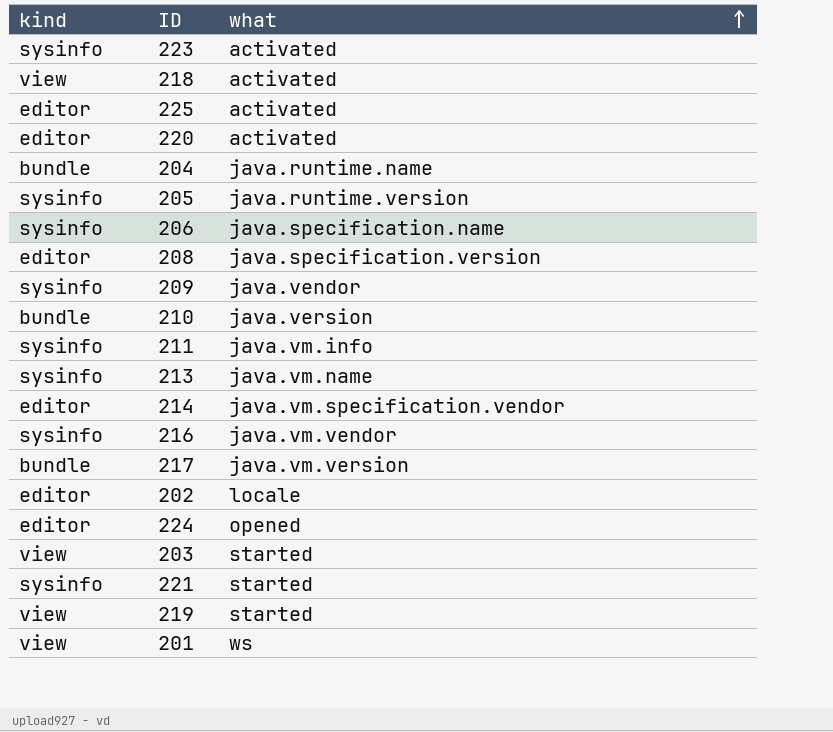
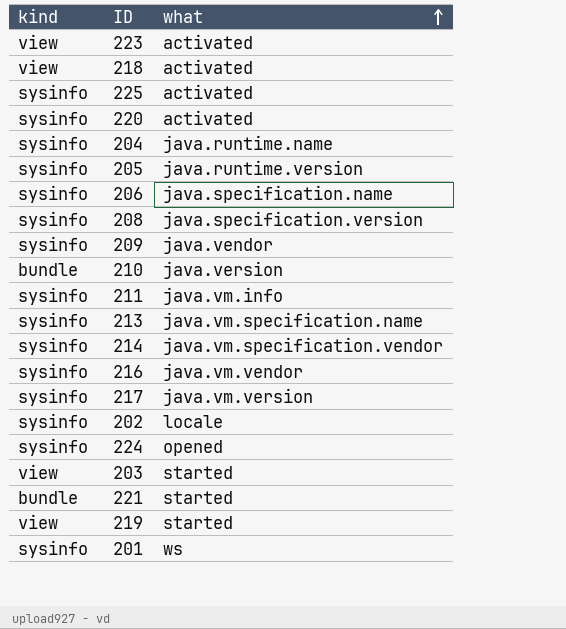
223 | kind: sysinfo -> view
225 | kind: editor -> sysinfo
220 | kind: editor -> sysinfo
204 | kind: bundle -> sysinfo
208 | kind: editor -> sysinfo
213 | what: java.vm.name -> java.vm.specification.name
214 | kind: editor -> sysinfo
217 | kind: bundle -> sysinfo
202 | kind: editor -> sysinfo
224 | kind: editor -> sysinfo
221 | kind: sysinfo -> bundle
201 | kind: view -> sysinfo

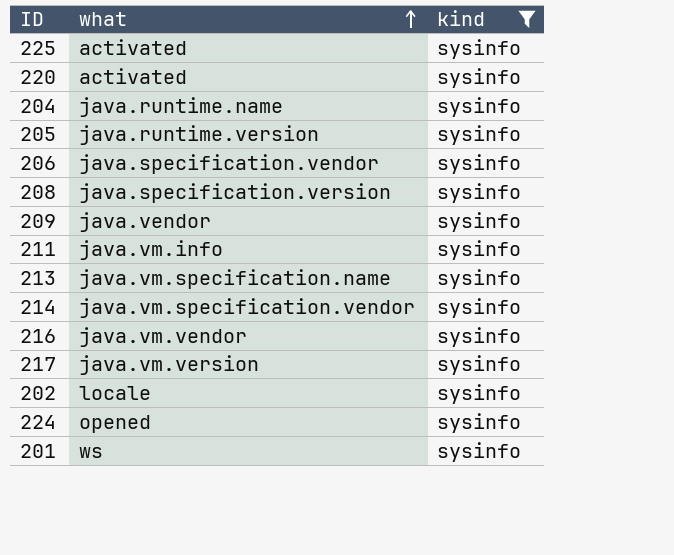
filter: none -> kind = sysinfo
column kind | position: 1 -> 3
206 | what: java.specification.name -> java.specification.vendor

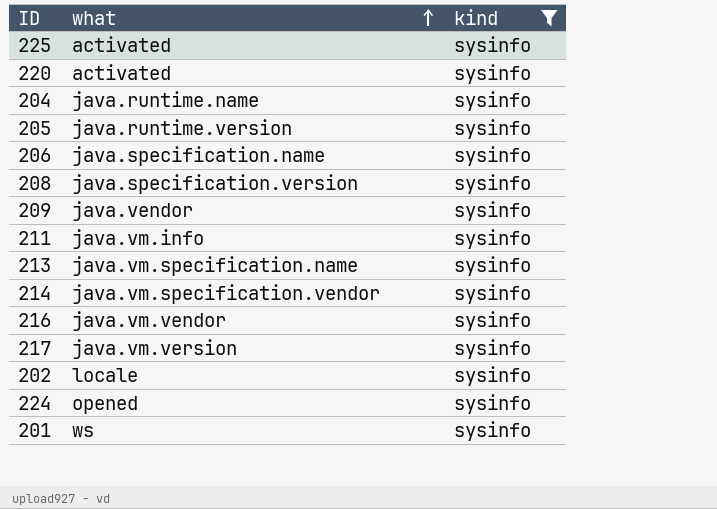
206 | what: java.specification.vendor -> java.specification.name

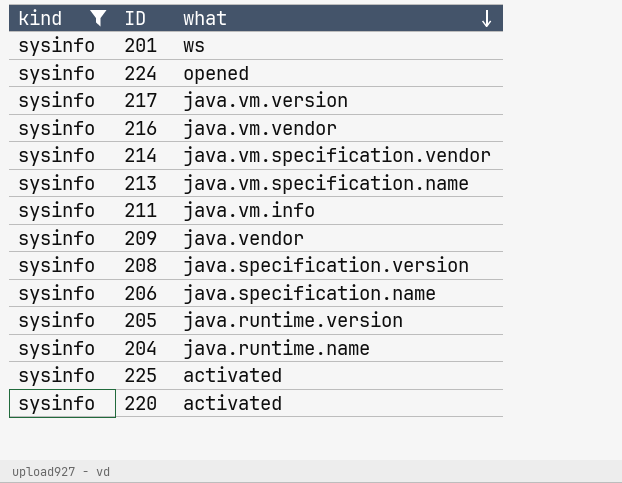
row order: what ascending -> what descending
column kind | position: 3 -> 1
row 202: locale | sysinfo -> none

